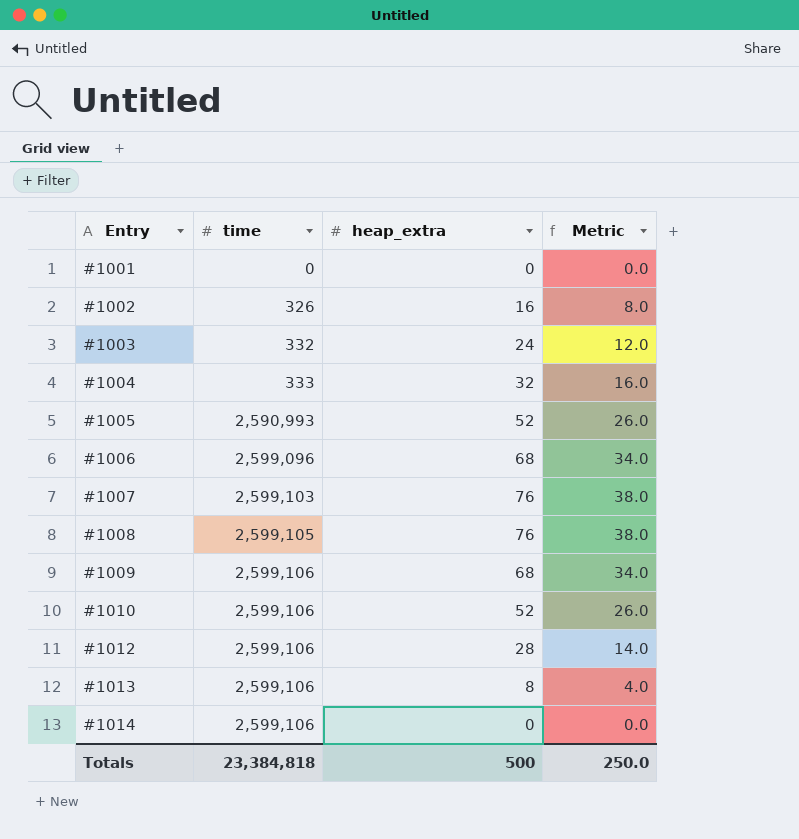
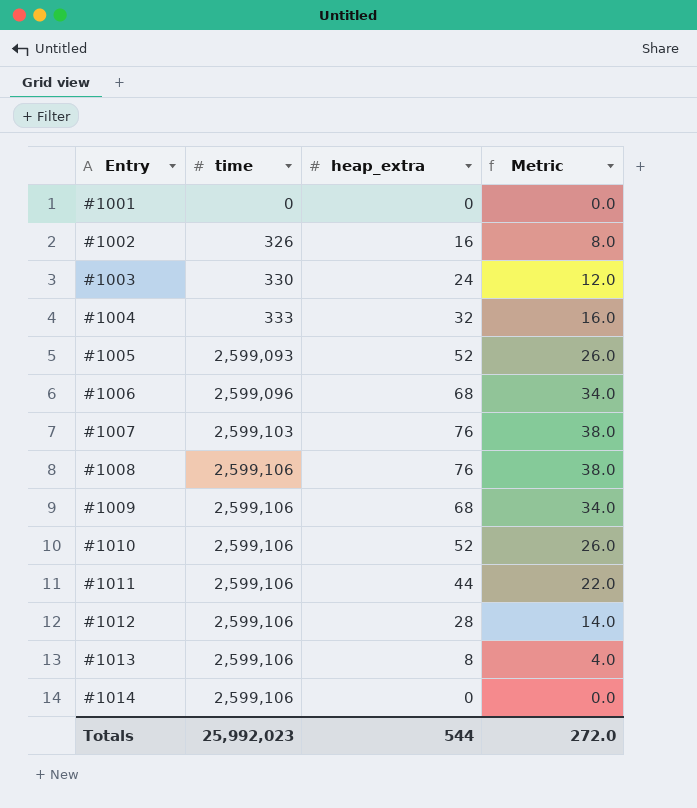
#1003 | time: 332 -> 330
#1005 | time: 2,590,993 -> 2,599,093
#1008 | time: 2,599,105 -> 2,599,106
row #1011: none -> 2,599,106 | 44 | 22.0
Totals | time: 23,384,818 -> 25,992,023
Totals | heap_extra: 500 -> 544
Totals | Metric: 250.0 -> 272.0

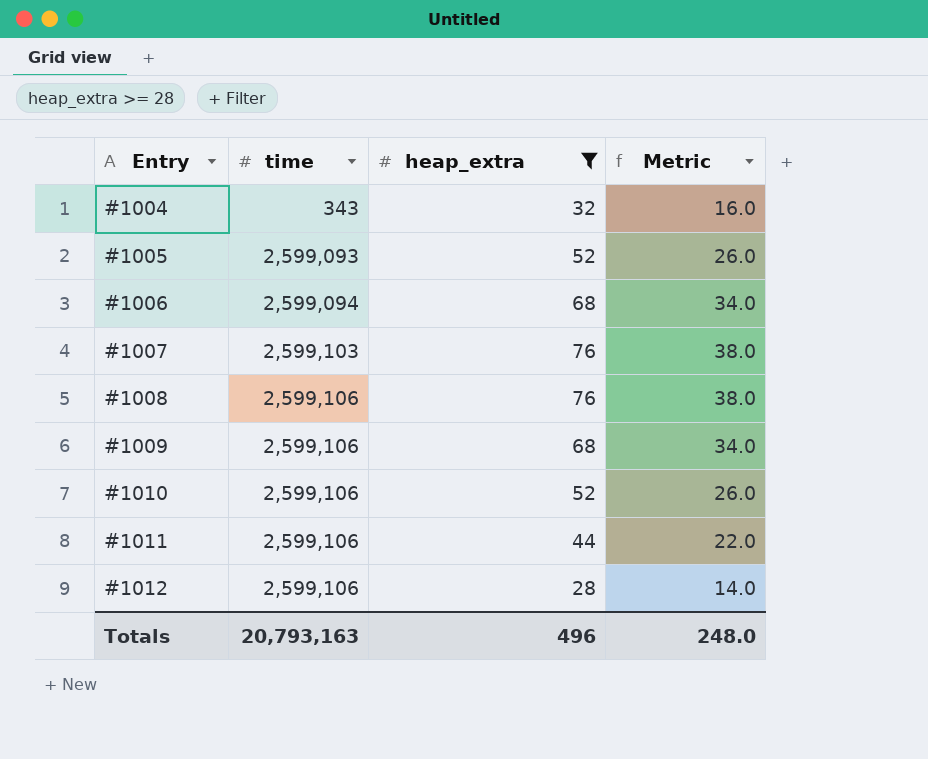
filter: none -> heap_extra >= 28
#1004 | time: 333 -> 343
#1006 | time: 2,599,096 -> 2,599,094
Totals | time: 25,992,023 -> 20,793,163
Totals | heap_extra: 544 -> 496
Totals | Metric: 272.0 -> 248.0

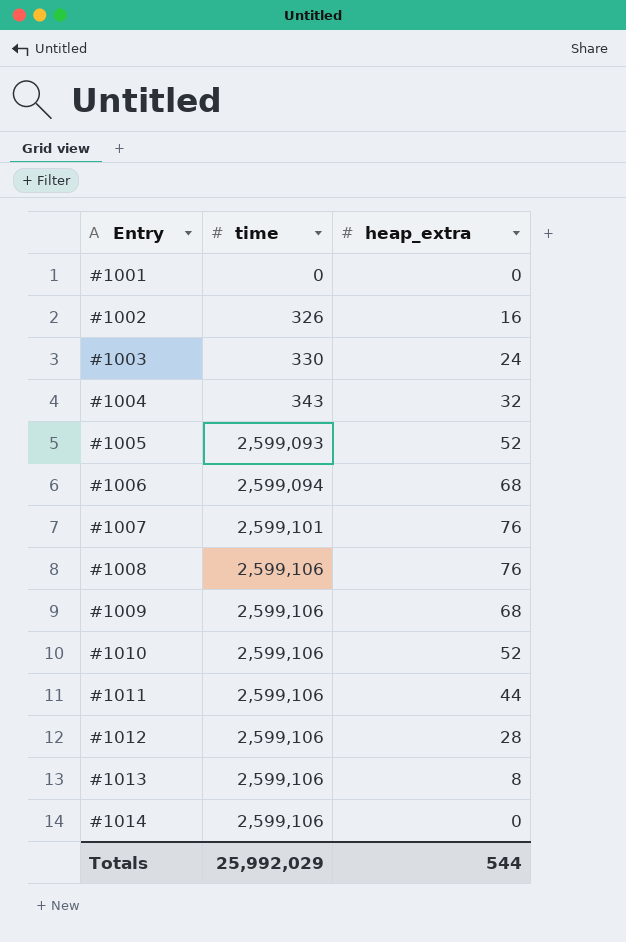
filter: heap_extra >= 28 -> none
column Metric | formula: [heap_extra] * 0.5 -> none
#1007 | time: 2,599,103 -> 2,599,101
Totals | time: 20,793,163 -> 25,992,029
Totals | heap_extra: 496 -> 544

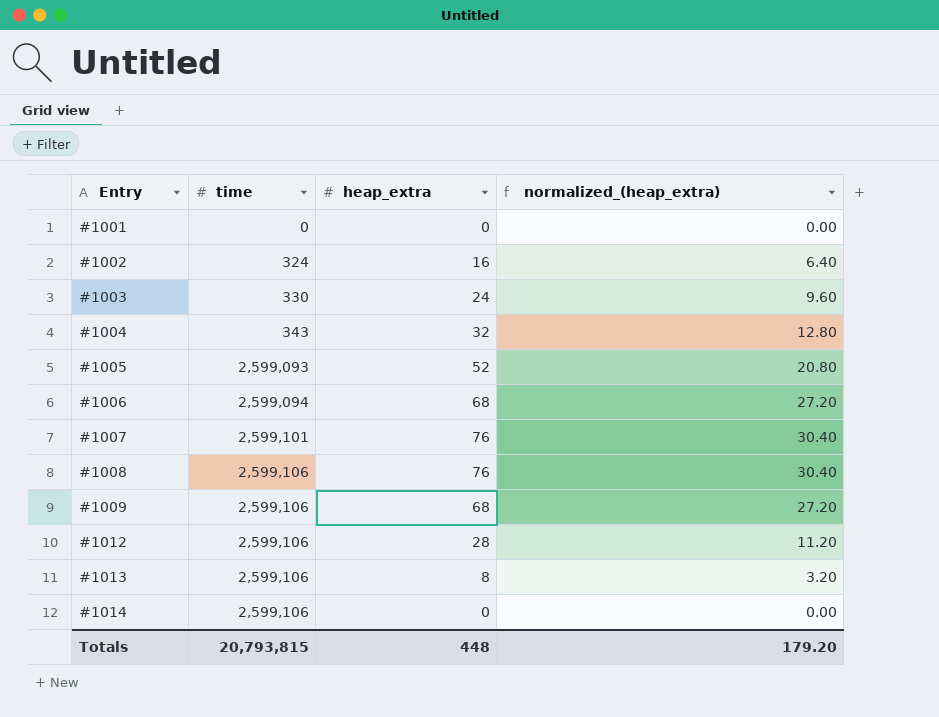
column normalized_(heap_extra) | formula: none -> [heap_extra] * 0.4
row #1010: 2,599,106 | 52 -> none
row #1011: 2,599,106 | 44 -> none
#1002 | time: 326 -> 324
Totals | time: 25,992,029 -> 20,793,815
Totals | heap_extra: 544 -> 448

